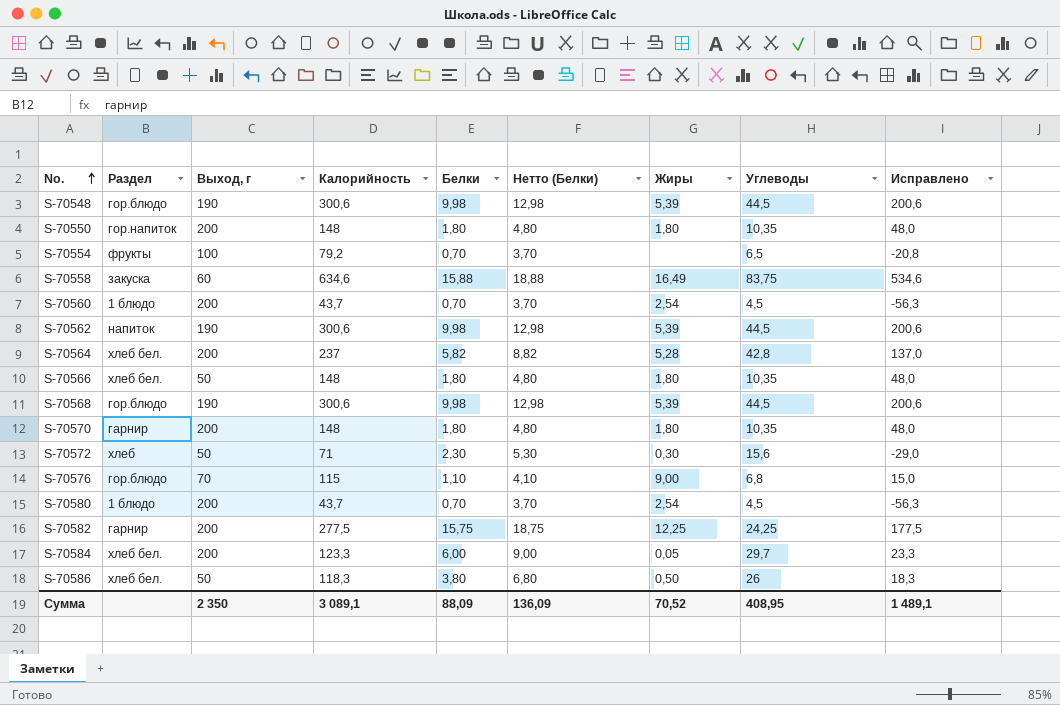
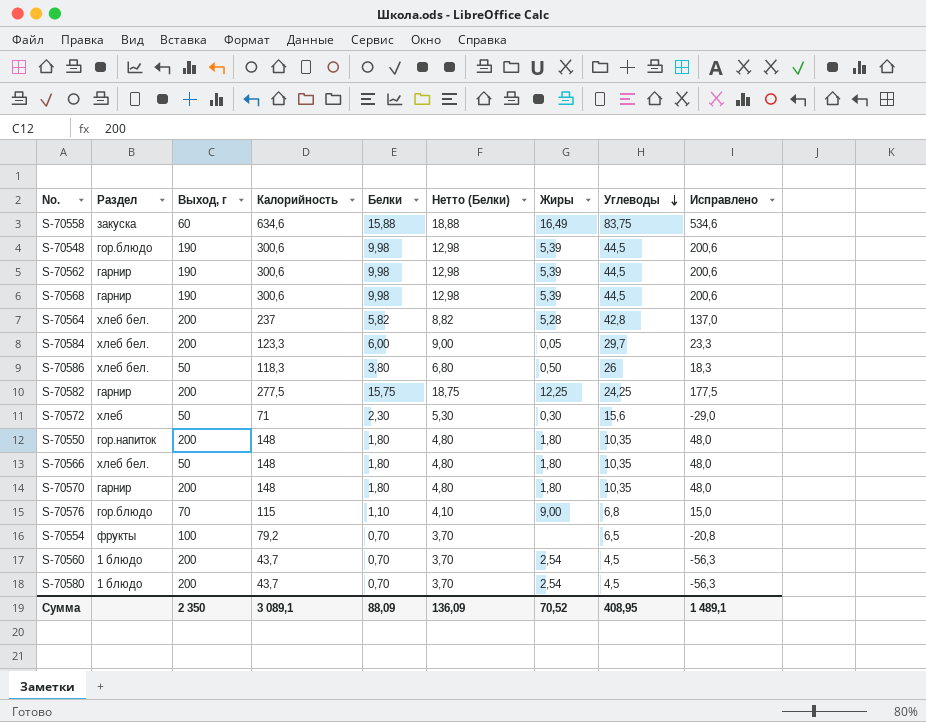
row order: No. ascending -> Углеводы descending
S-70562 | Раздел: напиток -> гарнир
S-70568 | Раздел: гор.блюдо -> гарнир

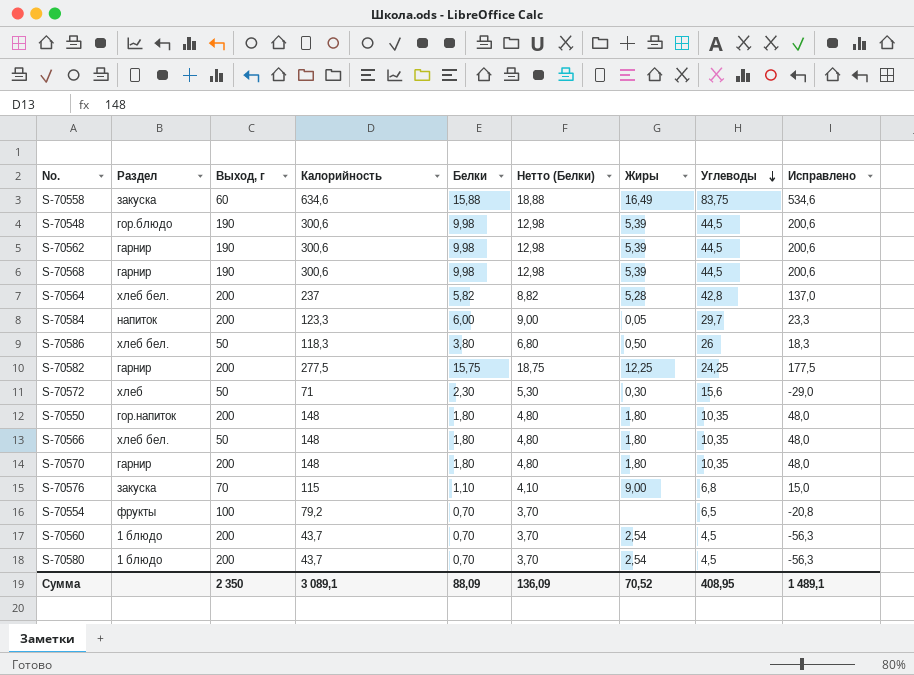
S-70584 | Раздел: хлеб бел. -> напиток
S-70576 | Раздел: гор.блюдо -> закуска

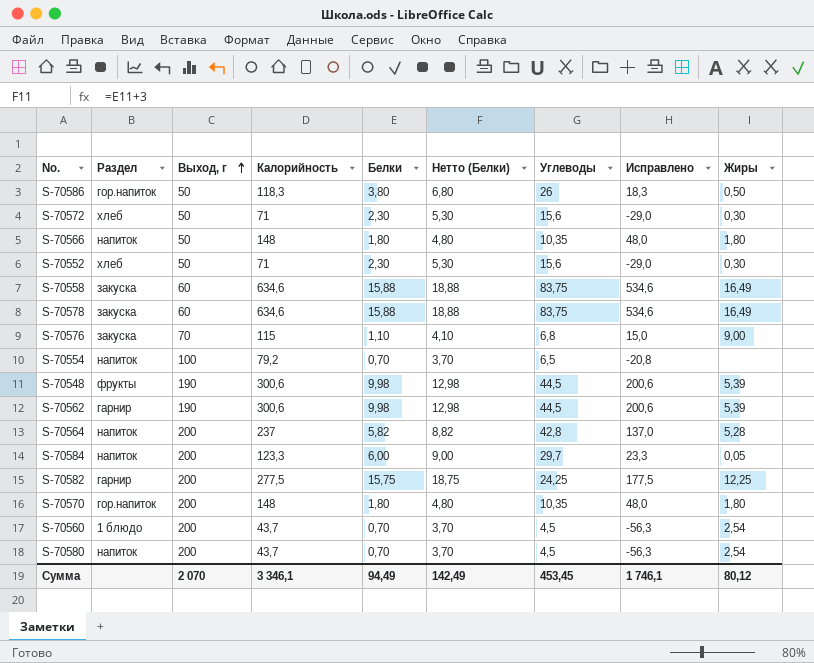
row order: Углеводы descending -> Выход, г ascending
column Жиры | position: 7 -> 9
row S-70568: гарнир | 190 | 300,6 | 9,98 | 12,98 | 5,39 | 44,5 | 200,6 -> none
row S-70550: гор.напиток | 200 | 148 | 1,80 | 4,80 | 1,80 | 10,35 | 48,0 -> none
S-70586 | Раздел: хлеб бел. -> гор.напиток
S-70566 | Раздел: хлеб бел. -> напиток
row S-70552: none -> хлеб | 50 | 71 | 2,30 | 5,30 | 15,6 | -29,0 | 0,30
row S-70578: none -> закуска | 60 | 634,6 | 15,88 | 18,88 | 83,75 | 534,6 | 16,49
S-70554 | Раздел: фрукты -> напиток
S-70548 | Раздел: гор.блюдо -> фрукты
S-70564 | Раздел: хлеб бел. -> напиток
S-70570 | Раздел: гарнир -> гор.напиток
S-70580 | Раздел: 1 блюдо -> напиток
Сумма | Выход, г: 2 350 -> 2 070
Сумма | Калорийность: 3 089,1 -> 3 346,1
Сумма | Белки: 88,09 -> 94,49
Сумма | Нетто (Белки): 136,09 -> 142,49
Сумма | Углеводы: 408,95 -> 453,45
Сумма | Исправлено: 1 489,1 -> 1 746,1
Сумма | Жиры: 70,52 -> 80,12

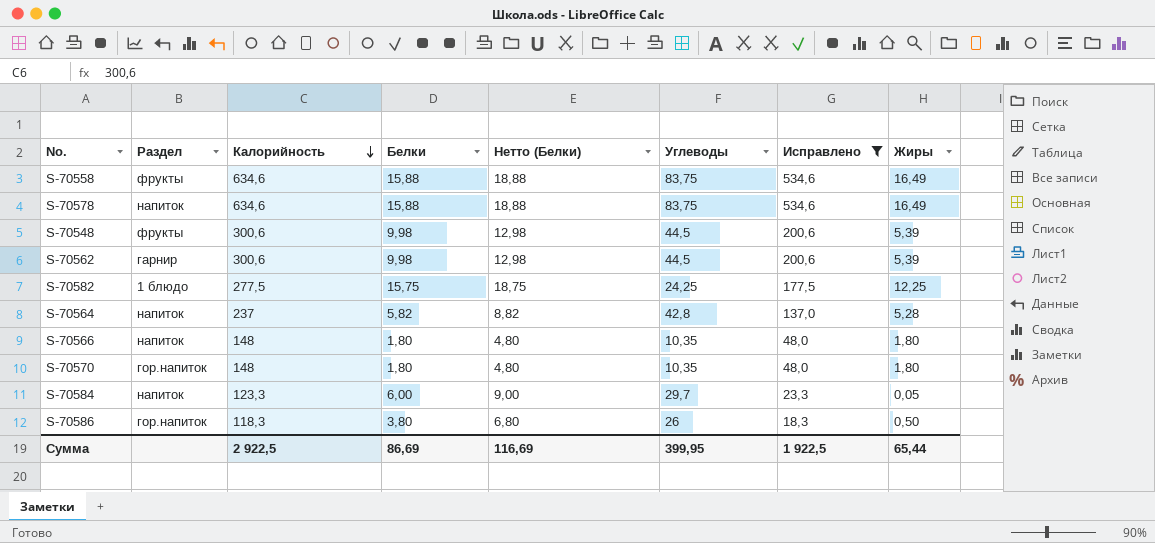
filter: none -> Исправлено >= 18,3
row order: Выход, г ascending -> Калорийность descending
column Выход, г | position: 3 -> none
S-70558 | Раздел: закуска -> фрукты
S-70578 | Раздел: закуска -> напиток
S-70582 | Раздел: гарнир -> 1 блюдо
Сумма | Калорийность: 3 346,1 -> 2 922,5
Сумма | Белки: 94,49 -> 86,69
Сумма | Нетто (Белки): 142,49 -> 116,69
Сумма | Углеводы: 453,45 -> 399,95
Сумма | Исправлено: 1 746,1 -> 1 922,5
Сумма | Жиры: 80,12 -> 65,44

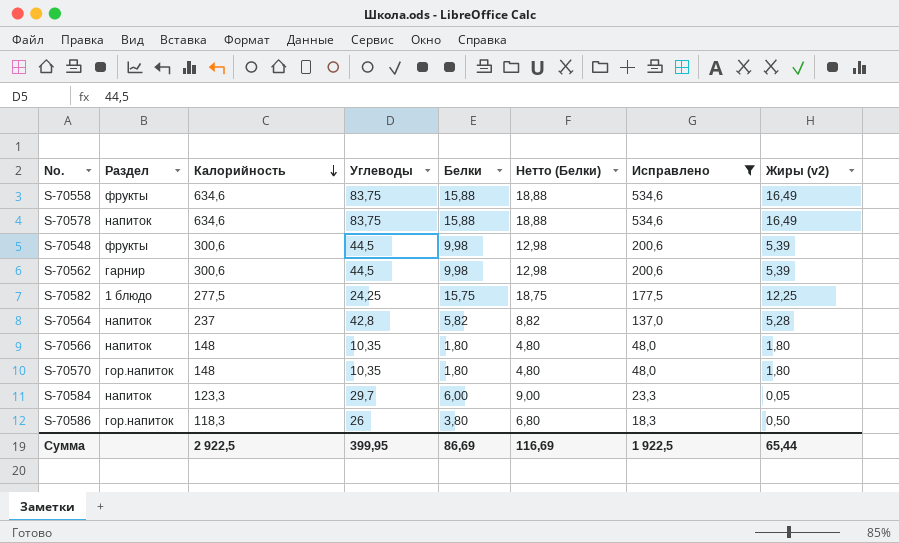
column Углеводы | position: 6 -> 4
column name: Жиры -> Жиры (v2)

